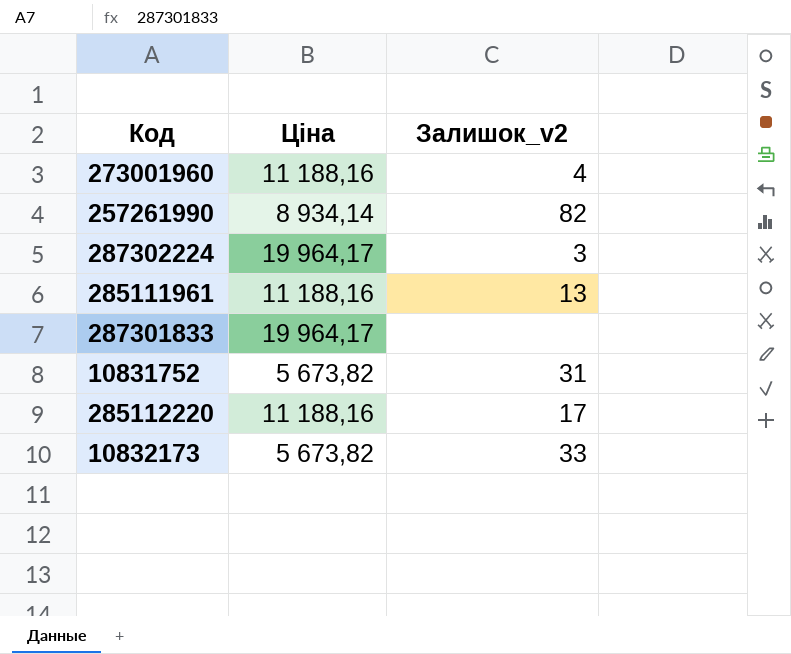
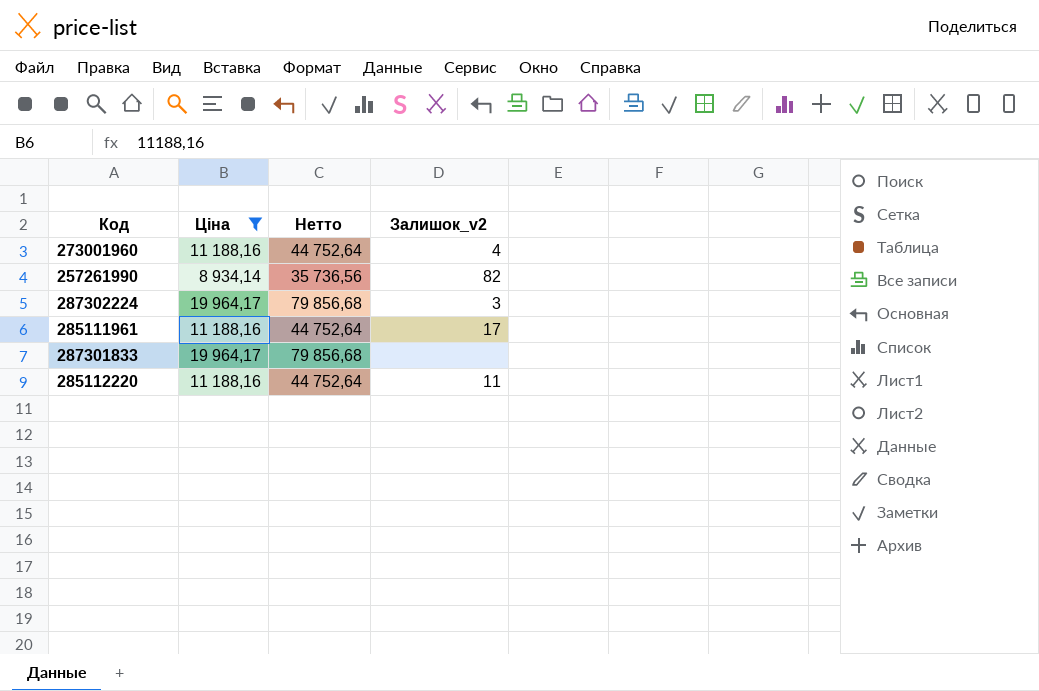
filter: none -> Ціна != 5 673,82
column Нетто | formula: none -> [Ціна] * 4
285111961 | Залишок_v2: 13 -> 17
285112220 | Залишок_v2: 17 -> 11

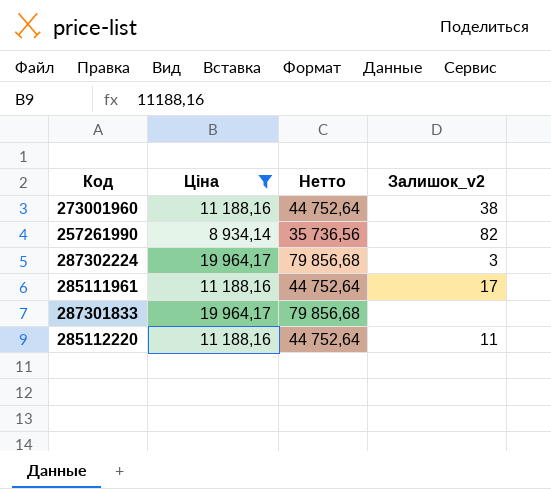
273001960 | Залишок_v2: 4 -> 38

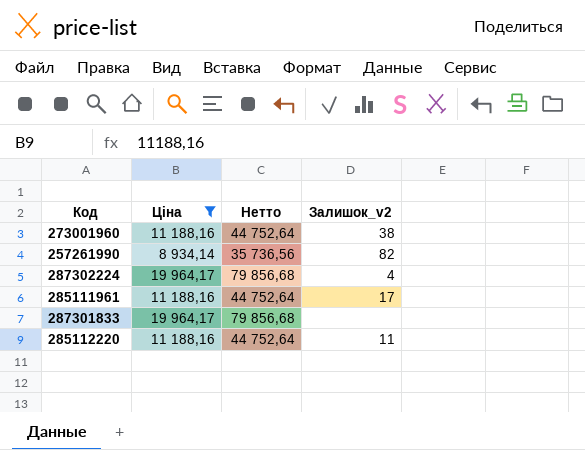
287302224 | Залишок_v2: 3 -> 4

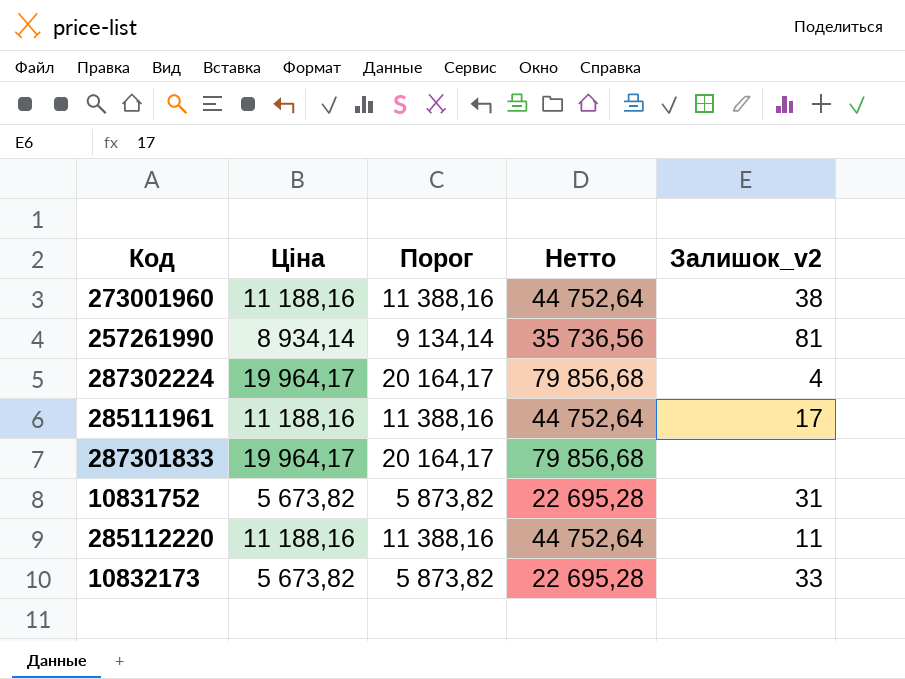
filter: Ціна != 5 673,82 -> none
column Порог | formula: none -> [Ціна] + 200
257261990 | Залишок_v2: 82 -> 81

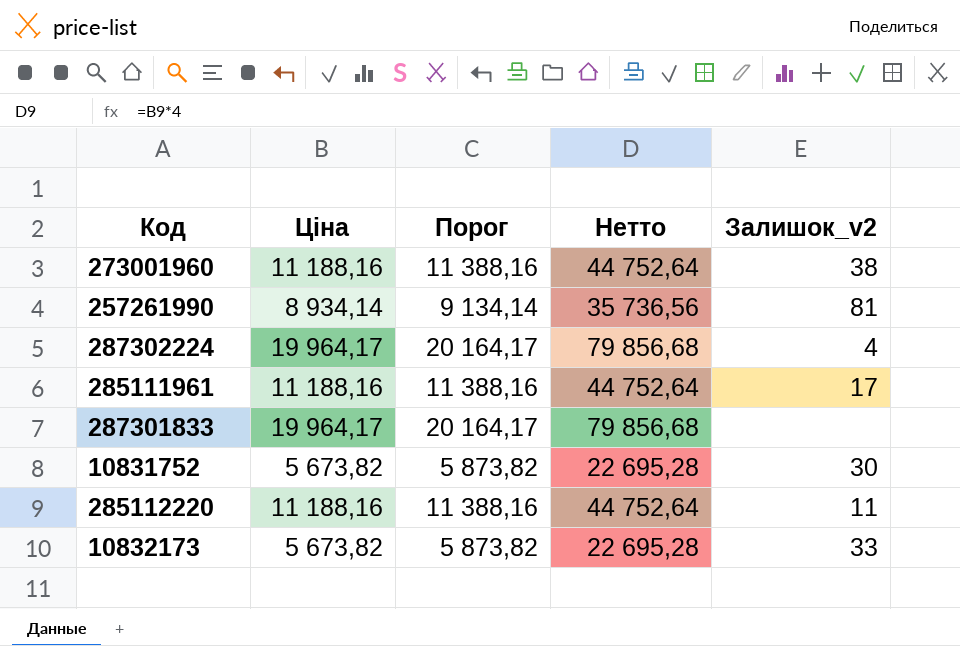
10831752 | Залишок_v2: 31 -> 30

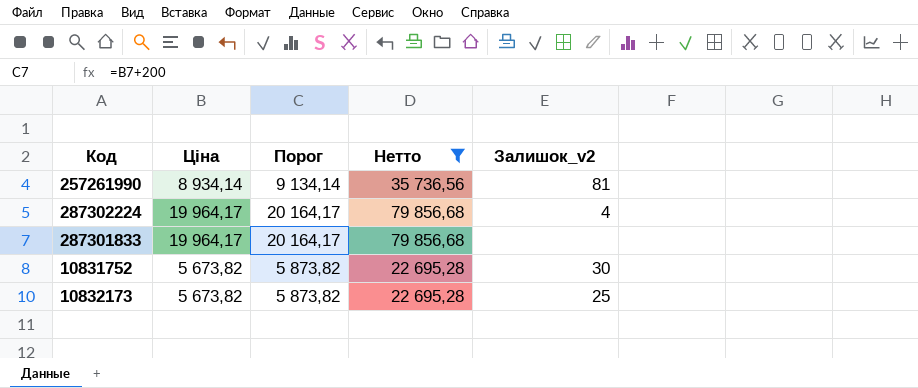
filter: none -> Нетто != 44 752,64
10832173 | Залишок_v2: 33 -> 25

